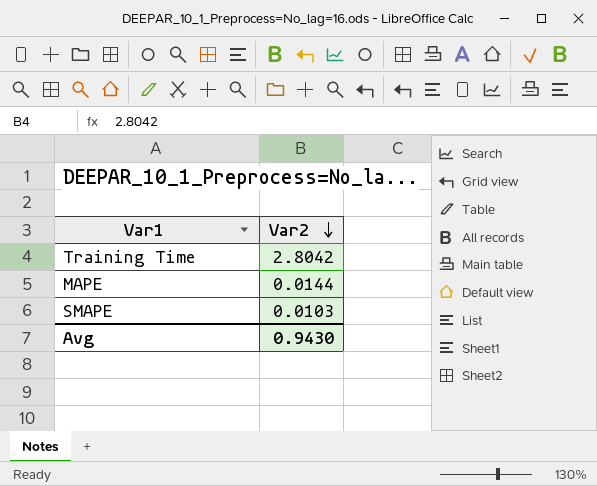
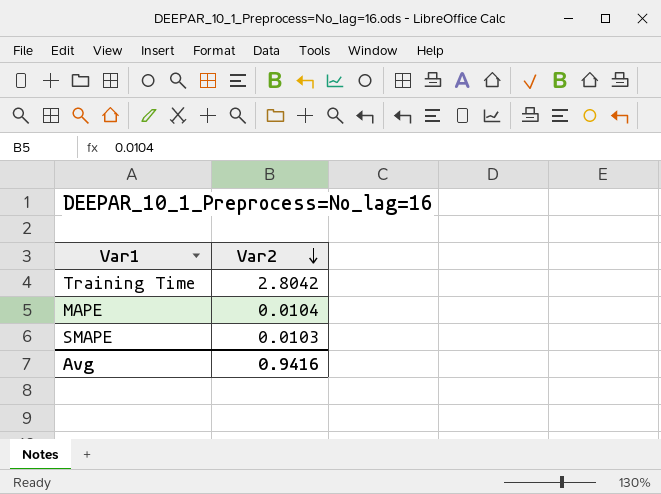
MAPE | Var2: 0.0144 -> 0.0104
Avg | Var2: 0.9430 -> 0.9416

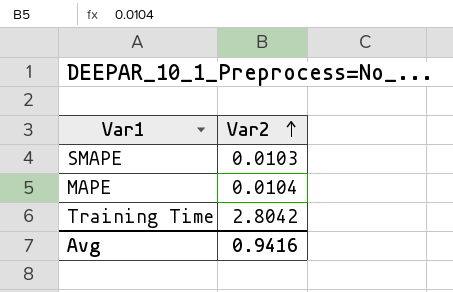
row order: Var2 descending -> Var2 ascending

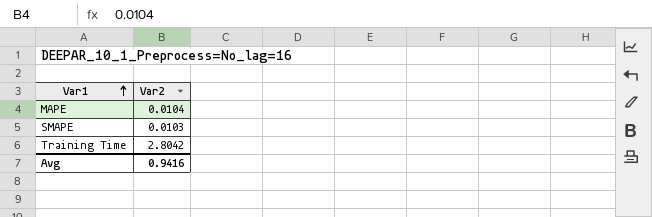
row order: Var2 ascending -> Var1 ascending

